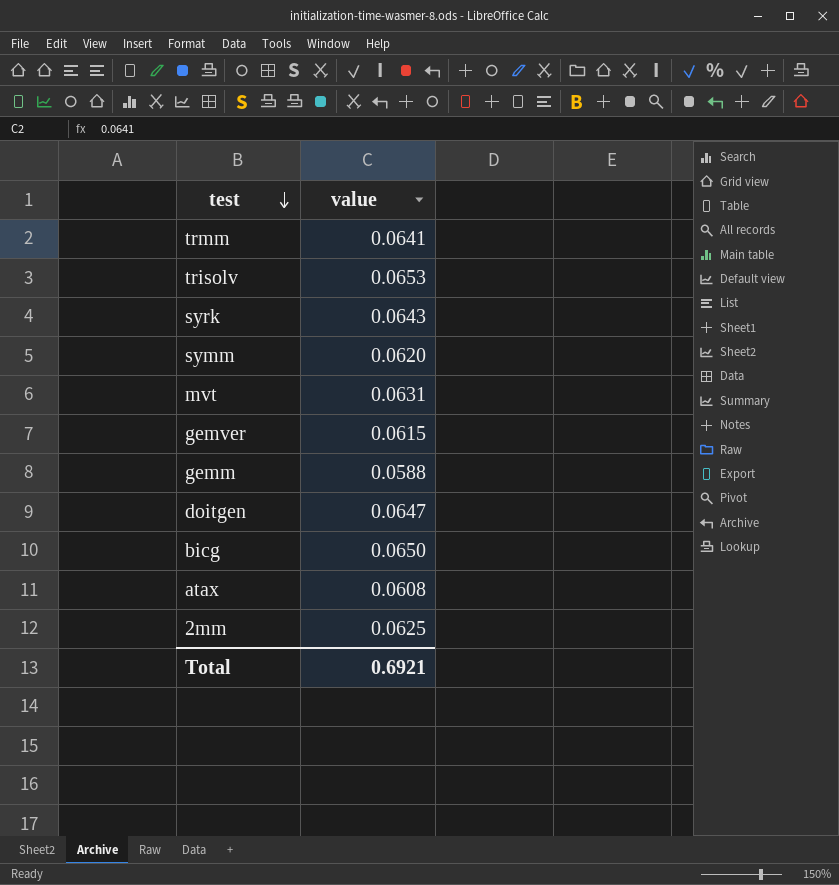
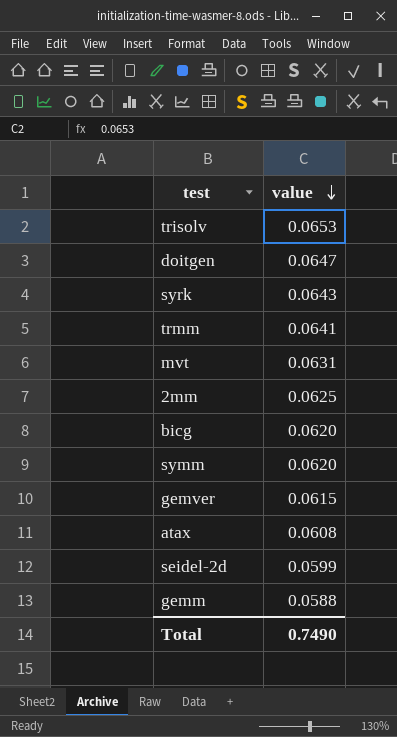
row order: test descending -> value descending
bicg | value: 0.0650 -> 0.0620
row seidel-2d: none -> 0.0599
Total | value: 0.6921 -> 0.7490

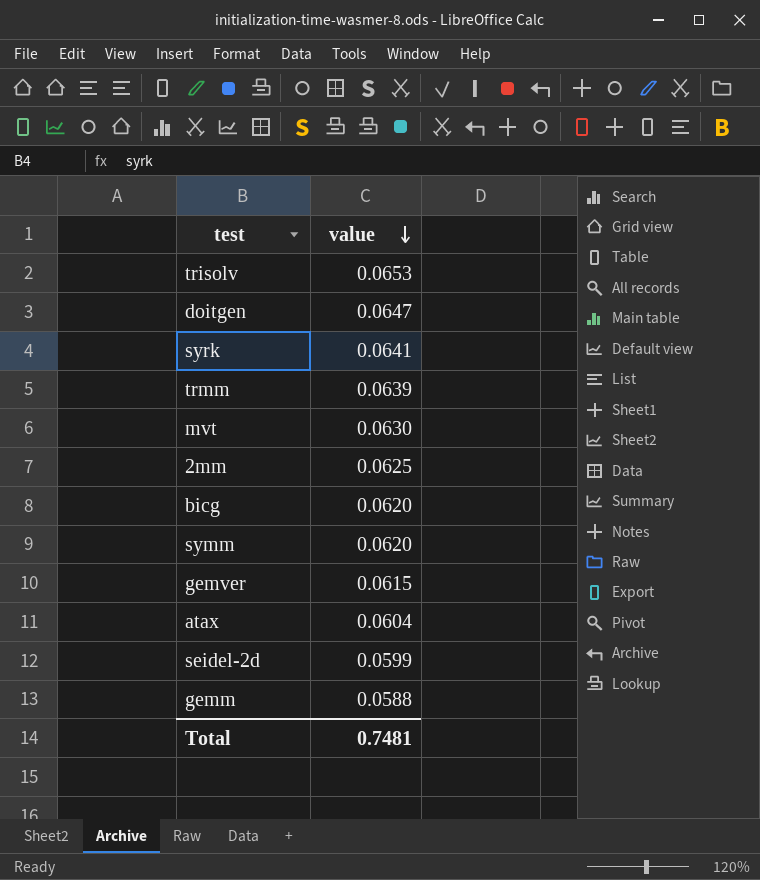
syrk | value: 0.0643 -> 0.0641
trmm | value: 0.0641 -> 0.0639
mvt | value: 0.0631 -> 0.0630
atax | value: 0.0608 -> 0.0604
Total | value: 0.7490 -> 0.7481

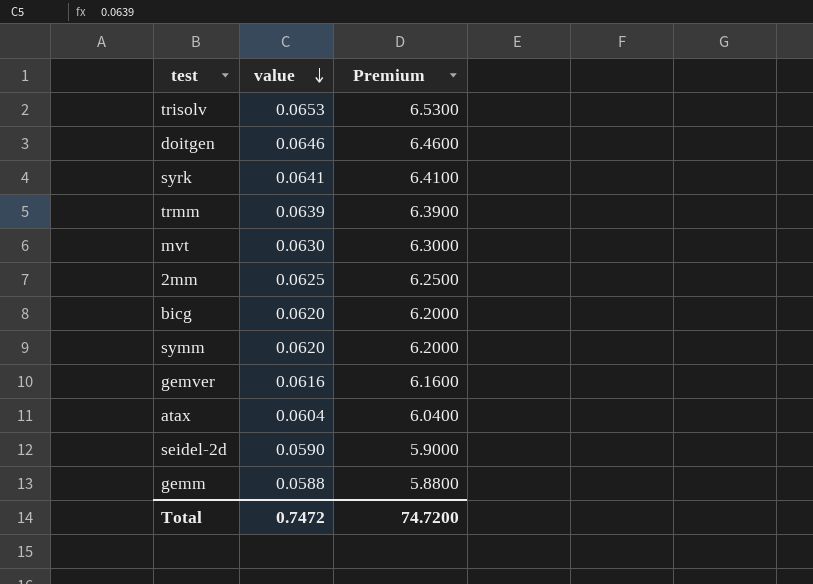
column Premium | formula: none -> [value] * 100
doitgen | value: 0.0647 -> 0.0646
gemver | value: 0.0615 -> 0.0616
seidel-2d | value: 0.0599 -> 0.0590
Total | value: 0.7481 -> 0.7472

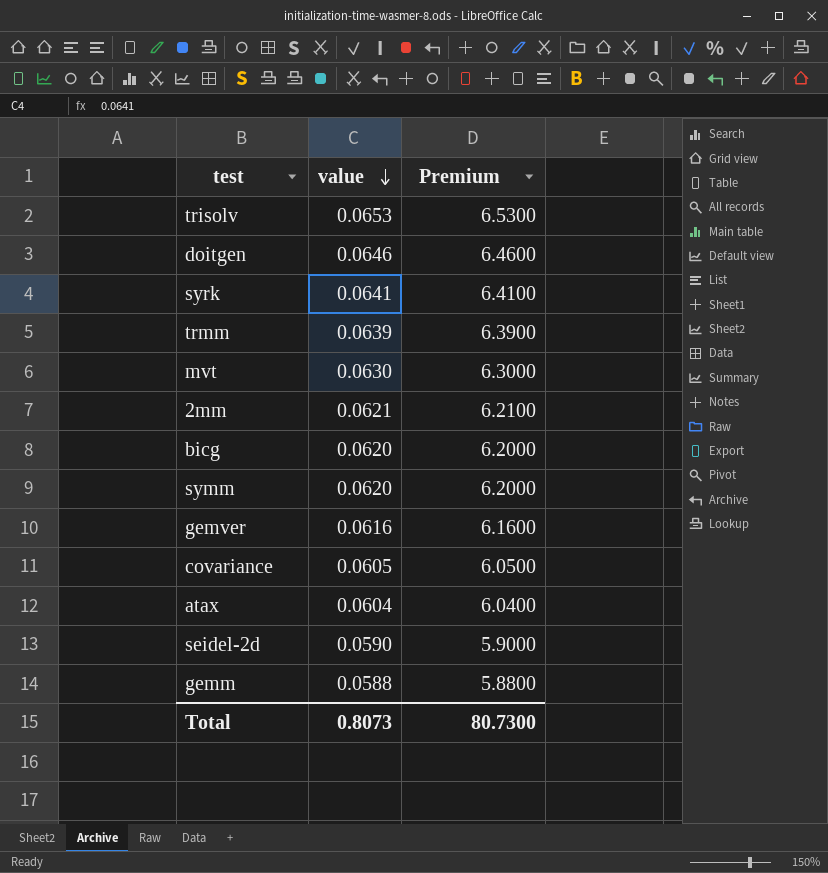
2mm | value: 0.0625 -> 0.0621
2mm | Premium: 6.2500 -> 6.2100
row covariance: none -> 0.0605 | 6.0500
Total | value: 0.7472 -> 0.8073
Total | Premium: 74.7200 -> 80.7300

